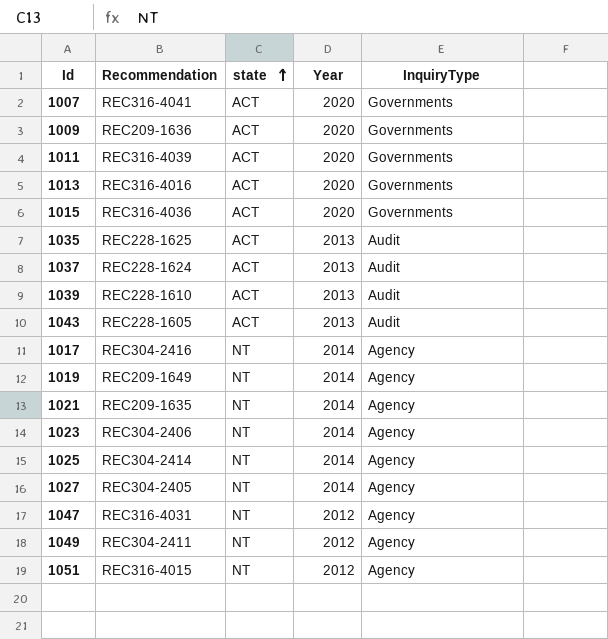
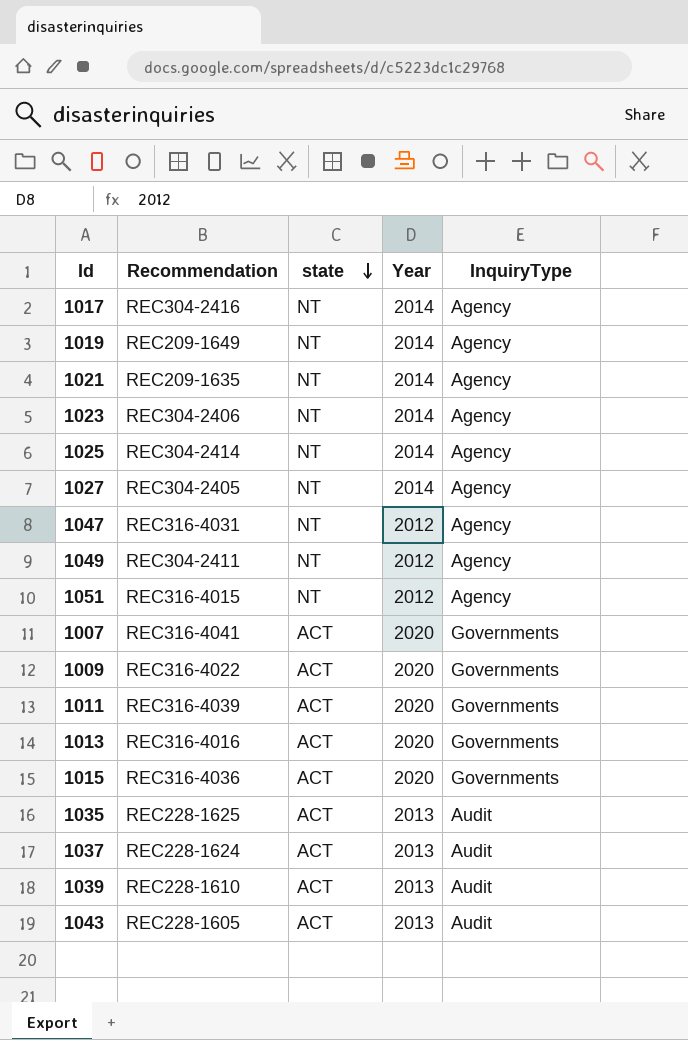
row order: state ascending -> state descending
1009 | Recommendation: REC209-1636 -> REC316-4022

